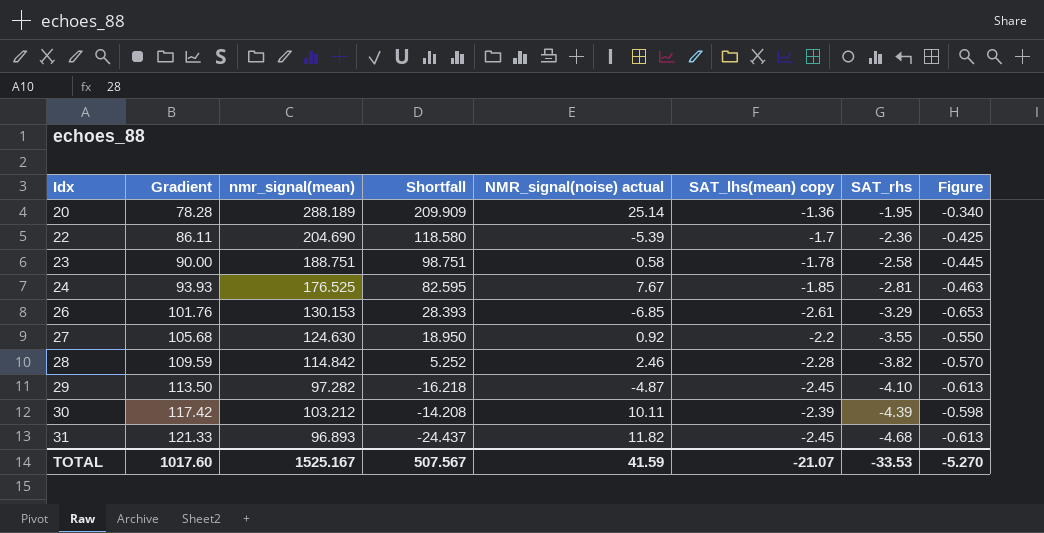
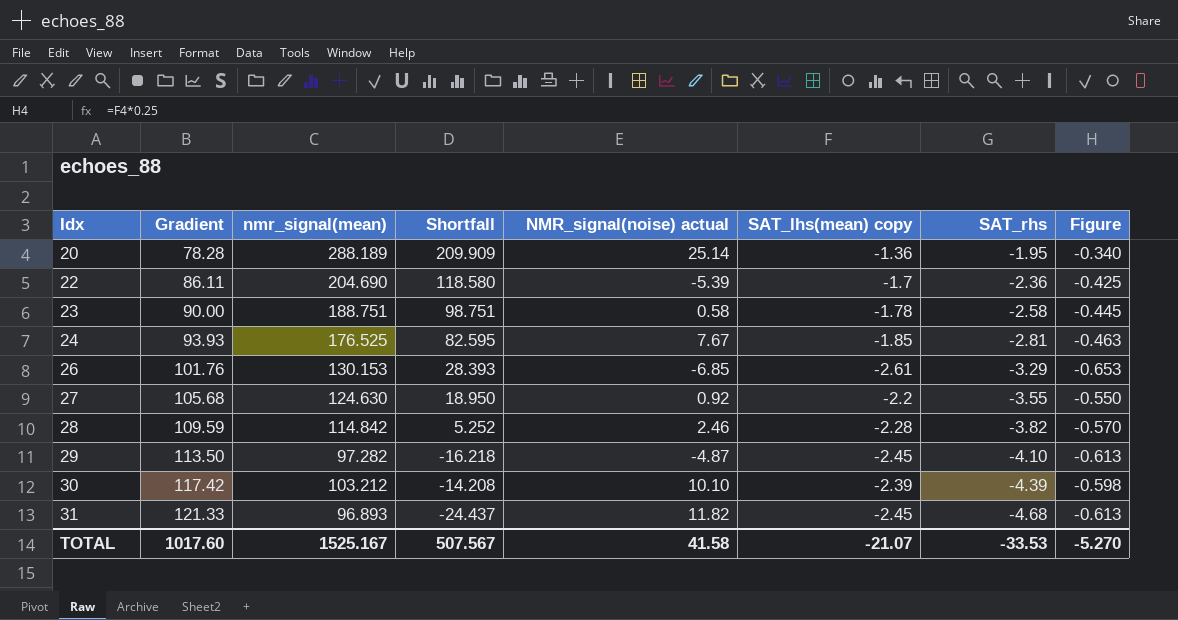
30 | NMR_signal(noise) actual: 10.11 -> 10.10
TOTAL | NMR_signal(noise) actual: 41.59 -> 41.58

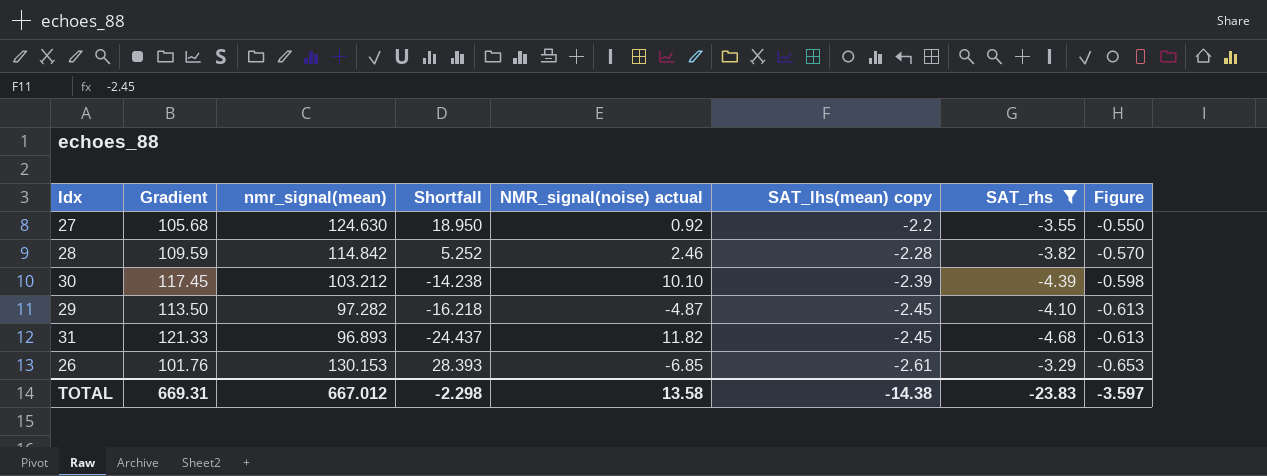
filter: none -> SAT_rhs <= -3.29
row order: Idx ascending -> SAT_lhs(mean) copy descending
30 | Gradient: 117.42 -> 117.45
30 | Shortfall: -14.208 -> -14.238
TOTAL | Gradient: 1017.60 -> 669.31
TOTAL | nmr_signal(mean): 1525.167 -> 667.012
TOTAL | Shortfall: 507.567 -> -2.298
TOTAL | NMR_signal(noise) actual: 41.58 -> 13.58
TOTAL | SAT_lhs(mean) copy: -21.07 -> -14.38
TOTAL | SAT_rhs: -33.53 -> -23.83
TOTAL | Figure: -5.270 -> -3.597

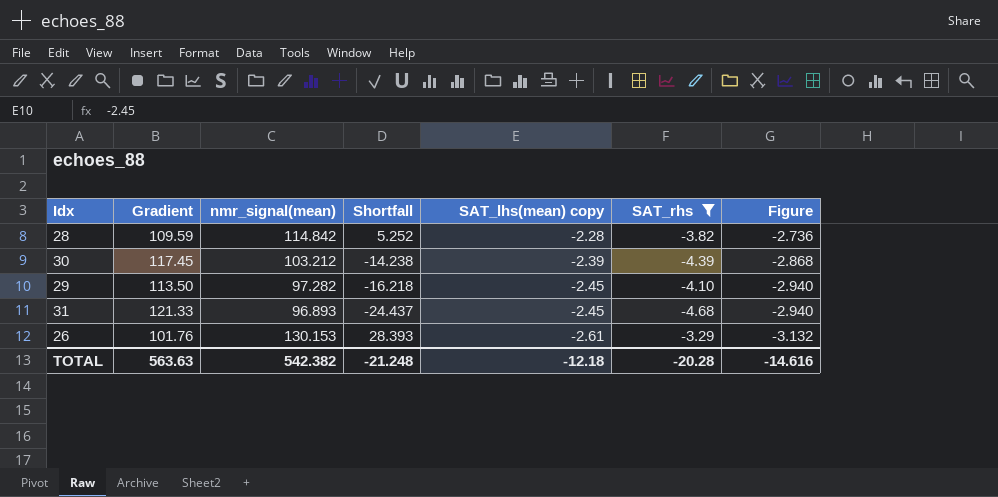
column NMR_signal(noise) actual | position: 5 -> none
column Figure | formula: [SAT_lhs(mean) copy] * 0.25 -> [SAT_lhs(mean) copy] * 1.2
row 27: 105.68 | 124.630 | 18.950 | 0.92 | -2.2 | -3.55 | -0.550 -> none
TOTAL | Gradient: 669.31 -> 563.63
TOTAL | nmr_signal(mean): 667.012 -> 542.382
TOTAL | Shortfall: -2.298 -> -21.248
TOTAL | SAT_lhs(mean) copy: -14.38 -> -12.18
TOTAL | SAT_rhs: -23.83 -> -20.28
TOTAL | Figure: -3.597 -> -14.616

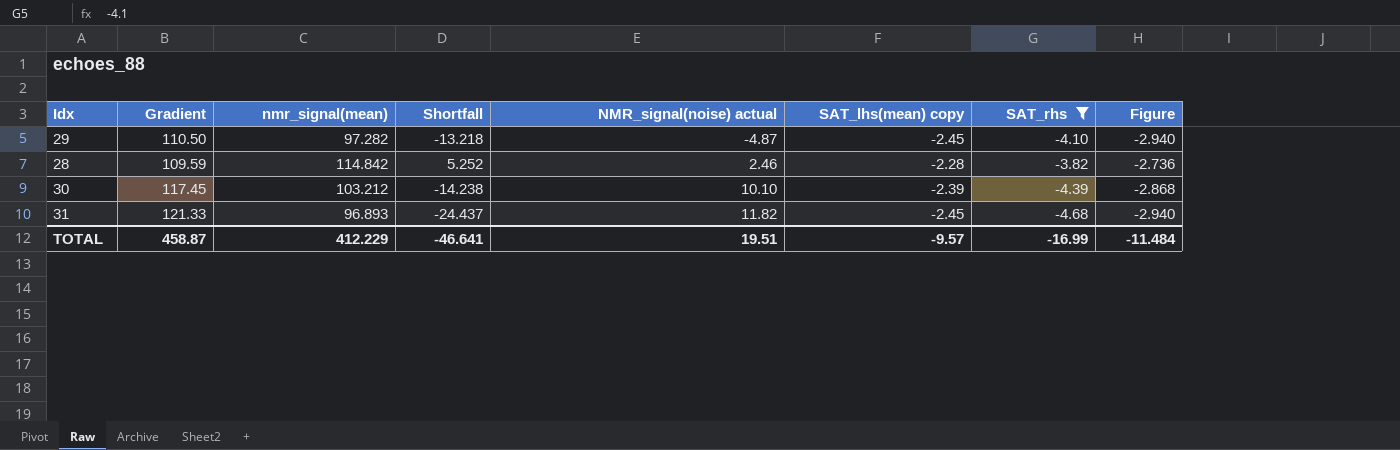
row order: SAT_lhs(mean) copy descending -> NMR_signal(noise) actual ascending
column NMR_signal(noise) actual | position: none -> 5
row 26: 101.76 | 130.153 | 28.393 | -2.61 | -3.29 | -3.132 -> none
29 | Gradient: 113.50 -> 110.50
29 | Shortfall: -16.218 -> -13.218
TOTAL | Gradient: 563.63 -> 458.87
TOTAL | nmr_signal(mean): 542.382 -> 412.229
TOTAL | Shortfall: -21.248 -> -46.641
TOTAL | SAT_lhs(mean) copy: -12.18 -> -9.57
TOTAL | SAT_rhs: -20.28 -> -16.99
TOTAL | Figure: -14.616 -> -11.484

